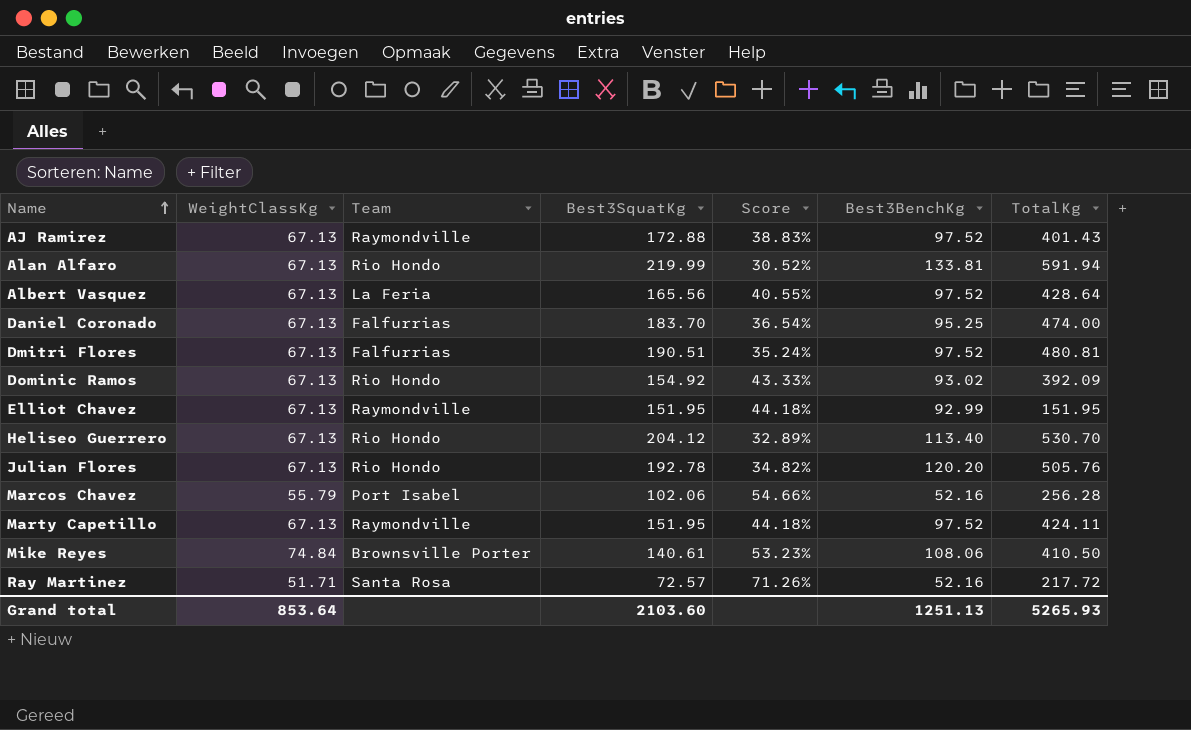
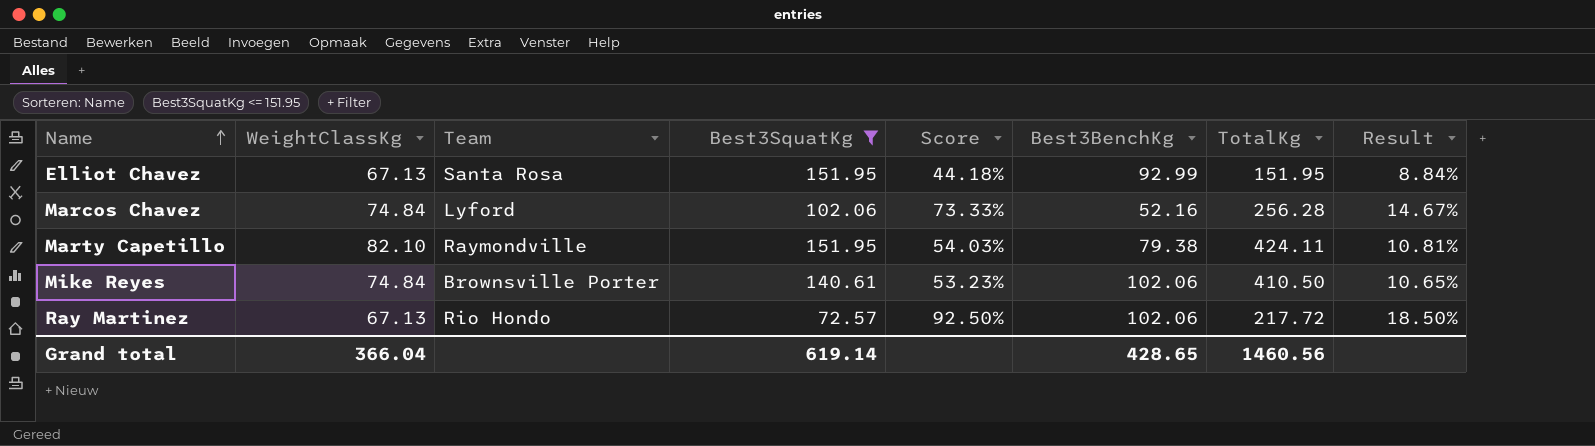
filter: none -> Best3SquatKg <= 151.95
column Result | formula: none -> [Score] * 0.2
Elliot Chavez | Team: Raymondville -> Santa Rosa
Marcos Chavez | WeightClassKg: 55.79 -> 74.84
Marcos Chavez | Team: Port Isabel -> Lyford
Marcos Chavez | Score: 54.66% -> 73.33%
Marty Capetillo | WeightClassKg: 67.13 -> 82.10
Marty Capetillo | Score: 44.18% -> 54.03%
Marty Capetillo | Best3BenchKg: 97.52 -> 79.38
Mike Reyes | Best3BenchKg: 108.06 -> 102.06
Ray Martinez | WeightClassKg: 51.71 -> 67.13
Ray Martinez | Team: Santa Rosa -> Rio Hondo
Ray Martinez | Score: 71.26% -> 92.50%
Ray Martinez | Best3BenchKg: 52.16 -> 102.06
Grand total | WeightClassKg: 853.64 -> 366.04
Grand total | Best3SquatKg: 2103.60 -> 619.14
Grand total | Best3BenchKg: 1251.13 -> 428.65
Grand total | TotalKg: 5265.93 -> 1460.56

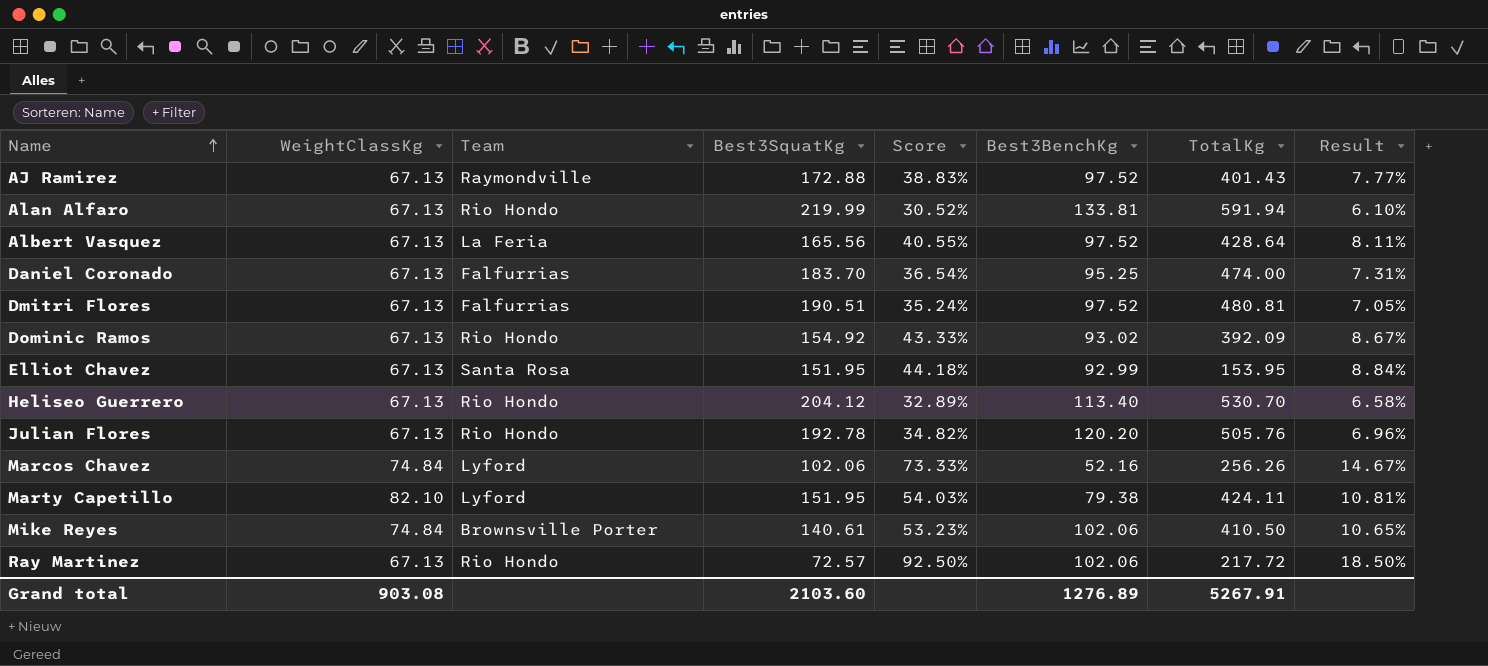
filter: Best3SquatKg <= 151.95 -> none
Elliot Chavez | TotalKg: 151.95 -> 153.95
Marcos Chavez | TotalKg: 256.28 -> 256.26
Marty Capetillo | Team: Raymondville -> Lyford
Grand total | WeightClassKg: 366.04 -> 903.08
Grand total | Best3SquatKg: 619.14 -> 2103.60
Grand total | Best3BenchKg: 428.65 -> 1276.89
Grand total | TotalKg: 1460.56 -> 5267.91

